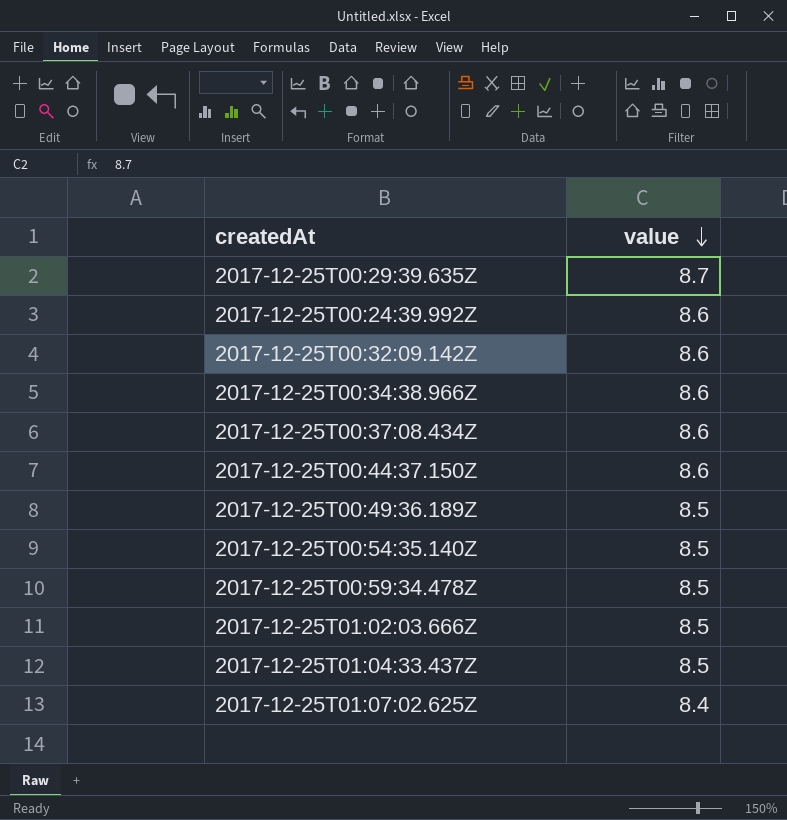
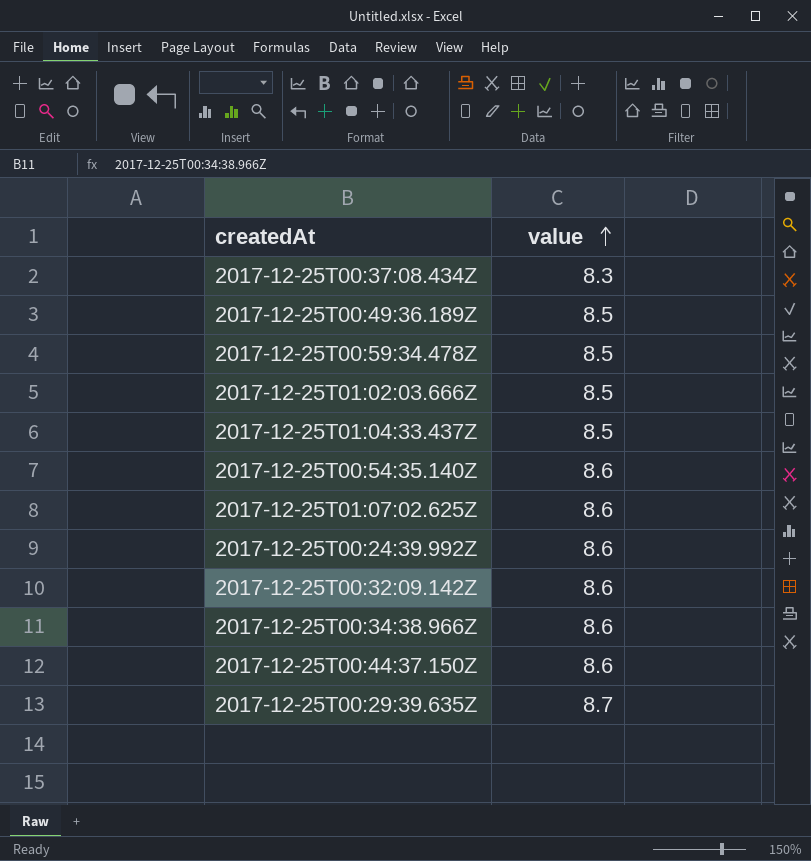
row order: value descending -> value ascending
2017-12-25T00:37:08.434Z | value: 8.6 -> 8.3
2017-12-25T00:54:35.140Z | value: 8.5 -> 8.6
2017-12-25T01:07:02.625Z | value: 8.4 -> 8.6

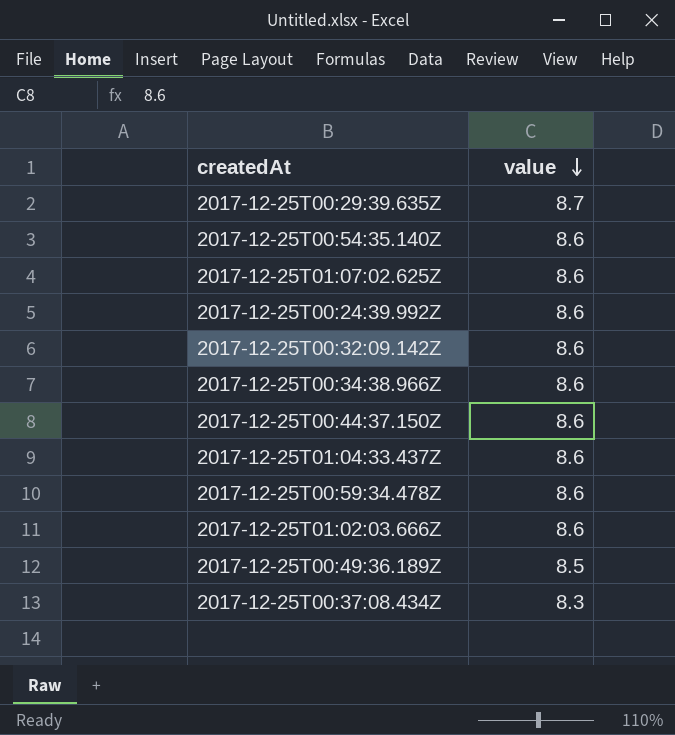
row order: value ascending -> value descending
2017-12-25T01:04:33.437Z | value: 8.5 -> 8.6
2017-12-25T00:59:34.478Z | value: 8.5 -> 8.6
2017-12-25T01:02:03.666Z | value: 8.5 -> 8.6

